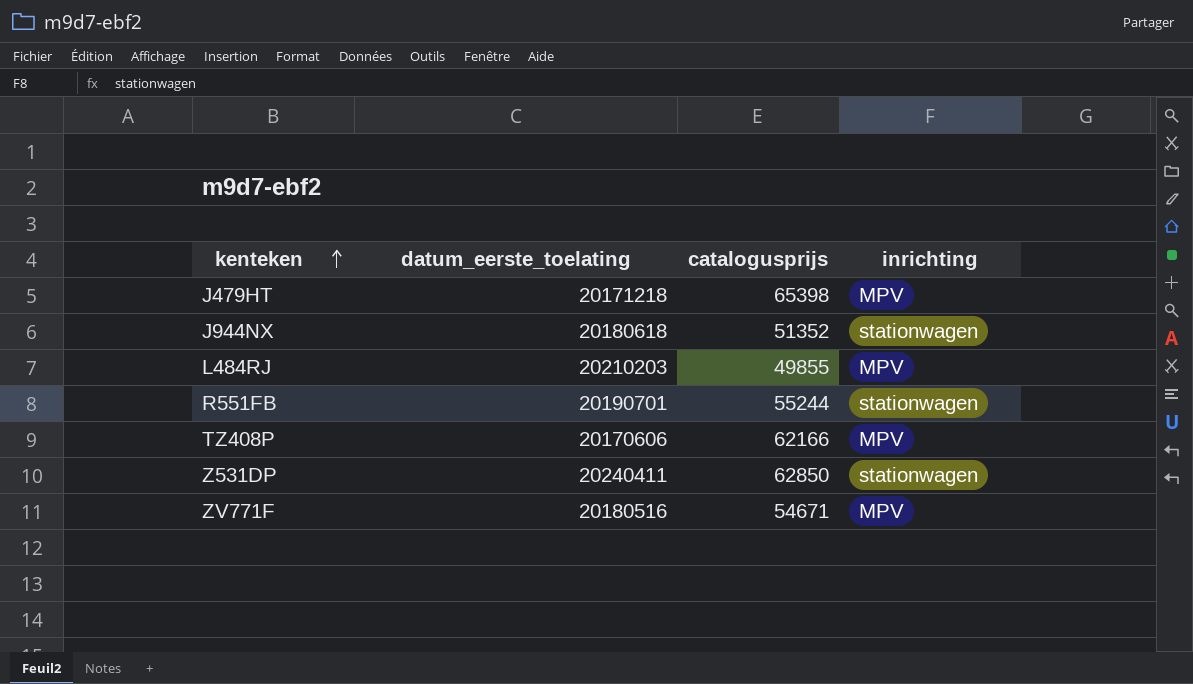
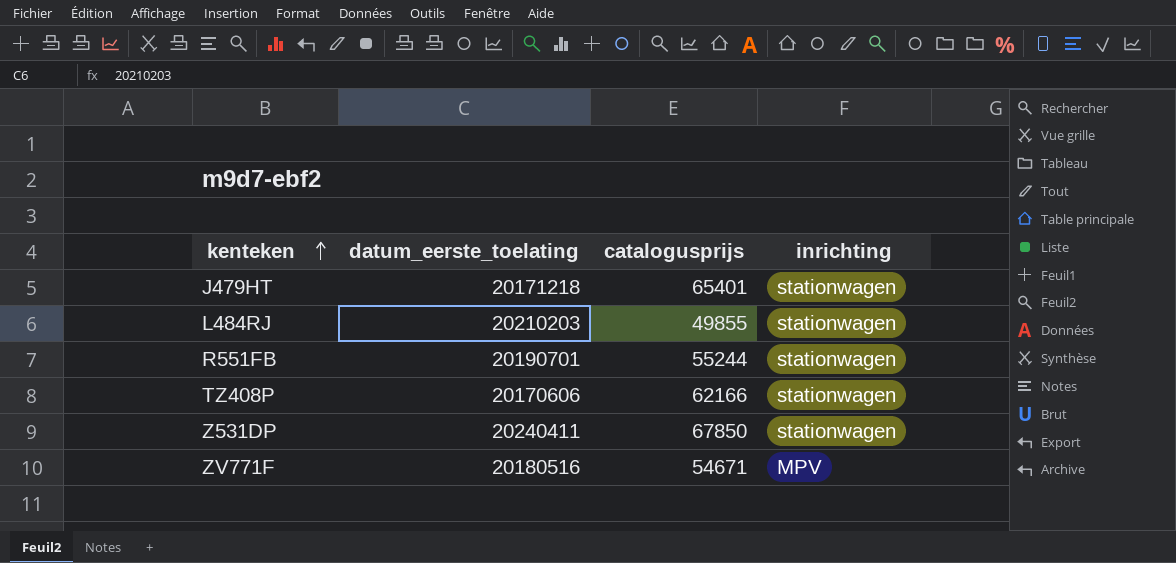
row J944NX: 20180618 | 51352 | stationwagen -> none
J479HT | catalogusprijs: 65398 -> 65401
J479HT | inrichting: MPV -> stationwagen
L484RJ | inrichting: MPV -> stationwagen
TZ408P | inrichting: MPV -> stationwagen
Z531DP | catalogusprijs: 62850 -> 67850

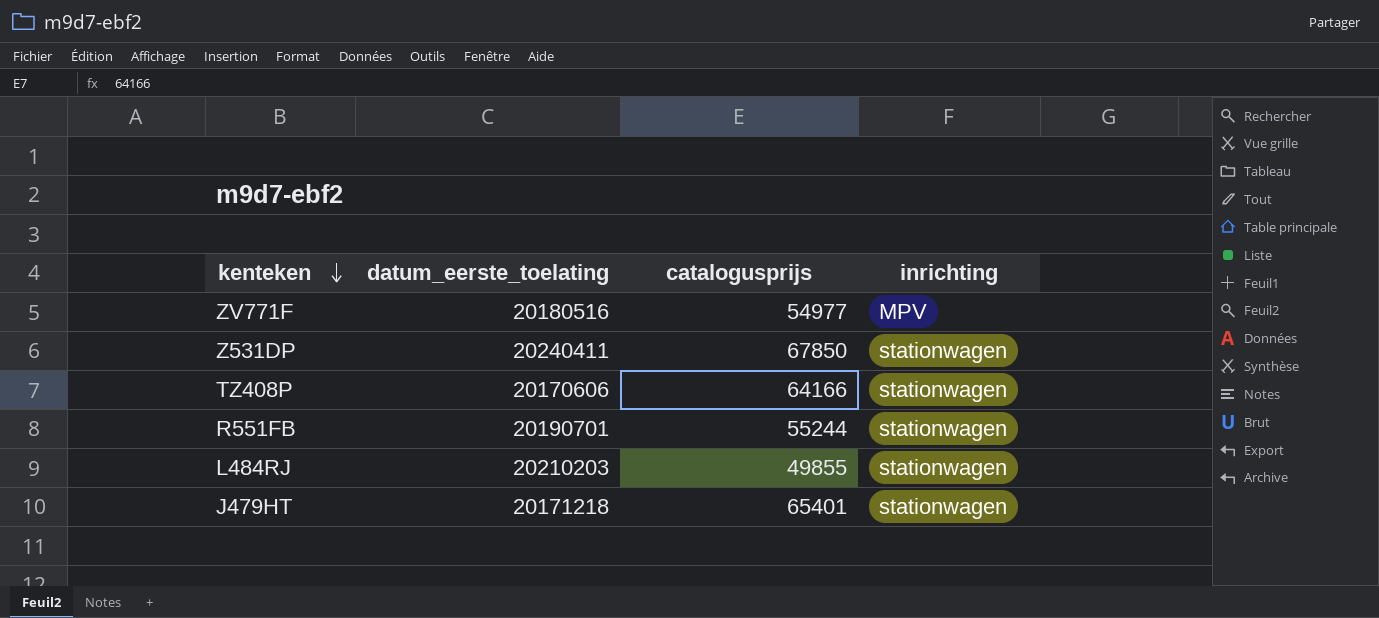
row order: kenteken ascending -> kenteken descending
ZV771F | catalogusprijs: 54671 -> 54977
TZ408P | catalogusprijs: 62166 -> 64166

